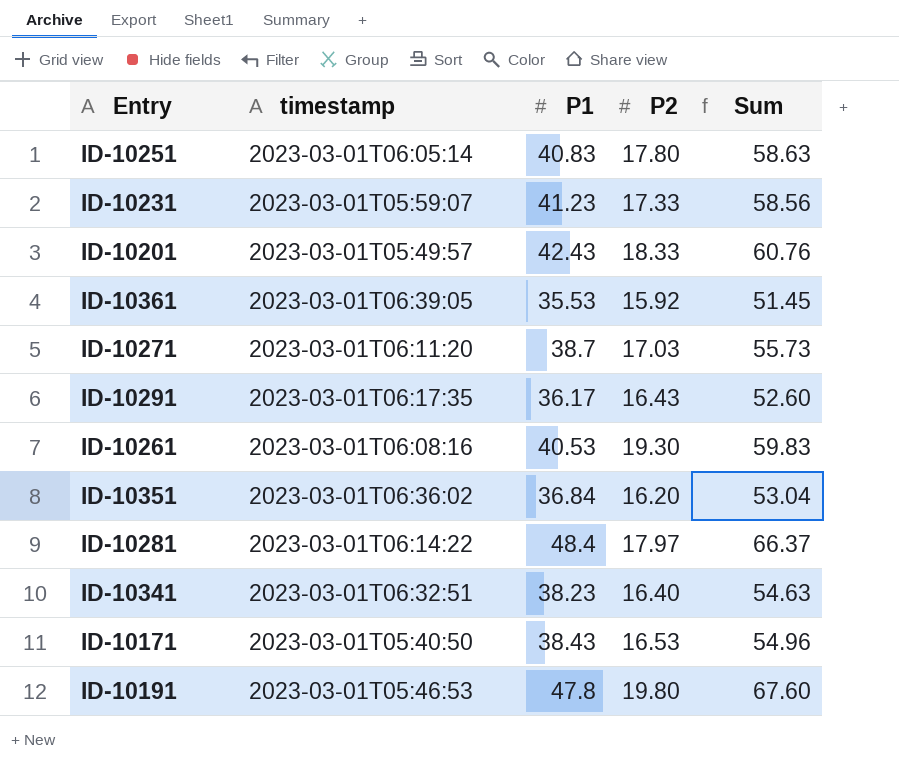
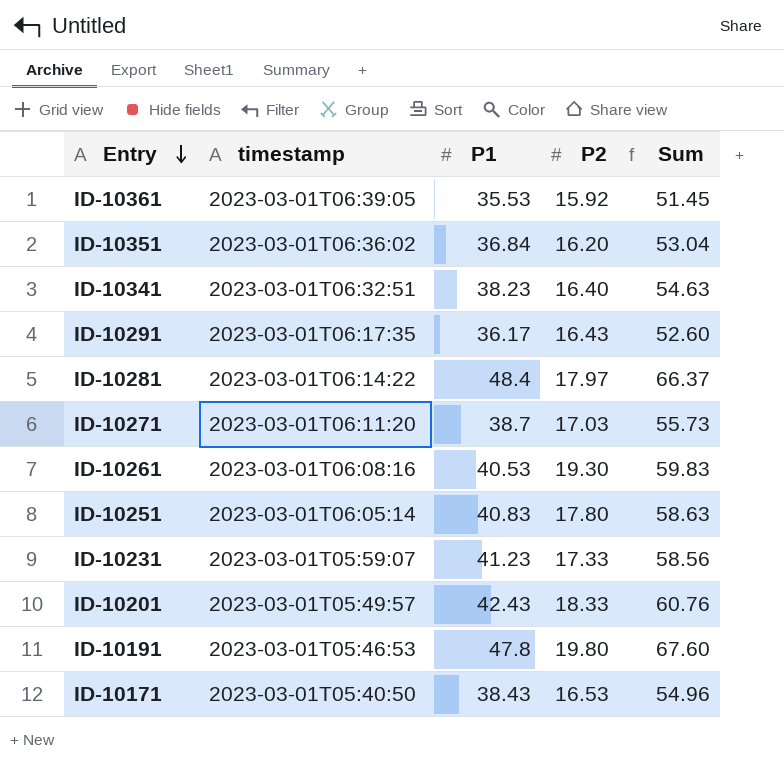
row order: none -> Entry descending

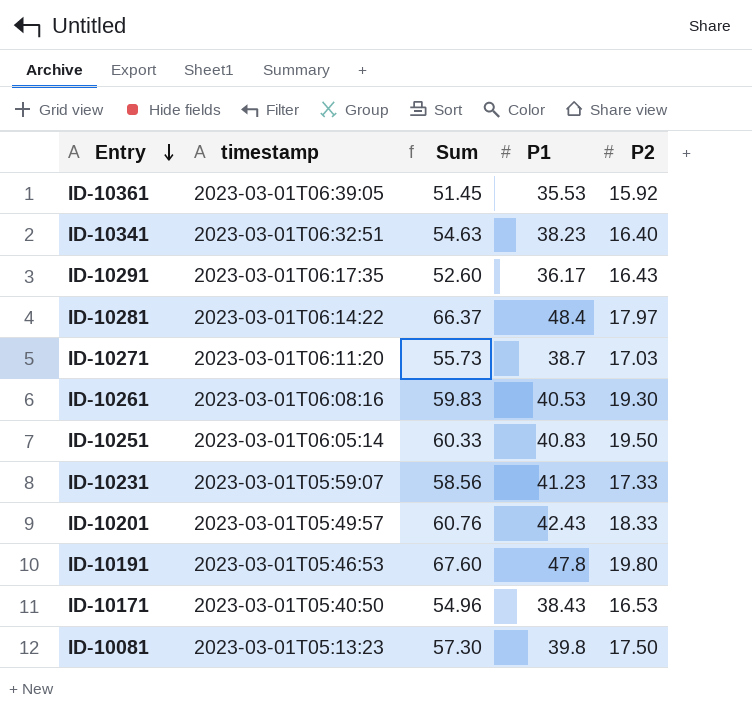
column Sum | position: 5 -> 3
row ID-10351: 2023-03-01T06:36:02 | 36.84 | 16.20 | 53.04 -> none
ID-10251 | Sum: 58.63 -> 60.33
ID-10251 | P2: 17.80 -> 19.50
row ID-10081: none -> 2023-03-01T05:13:23 | 57.30 | 39.8 | 17.50

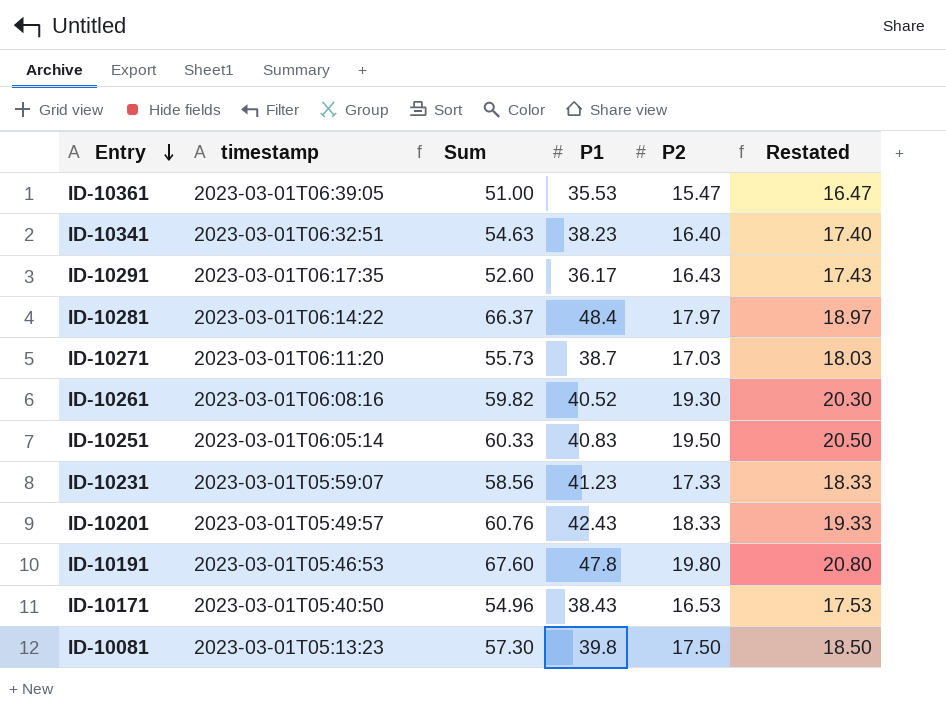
column Restated | formula: none -> [P2] + 1
ID-10361 | Sum: 51.45 -> 51.00
ID-10361 | P2: 15.92 -> 15.47
ID-10261 | Sum: 59.83 -> 59.82
ID-10261 | P1: 40.53 -> 40.52

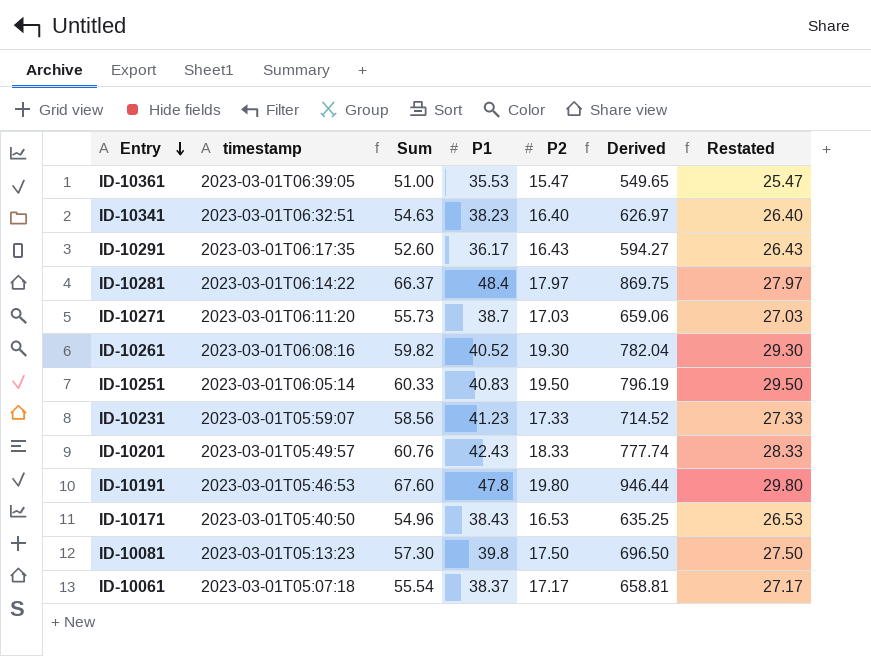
column Derived | formula: none -> [P1] * [P2]
column Restated | formula: [P2] + 1 -> [P2] + 10
row ID-10061: none -> 2023-03-01T05:07:18 | 55.54 | 38.37 | 17.17 | 658.81 | 27.17

